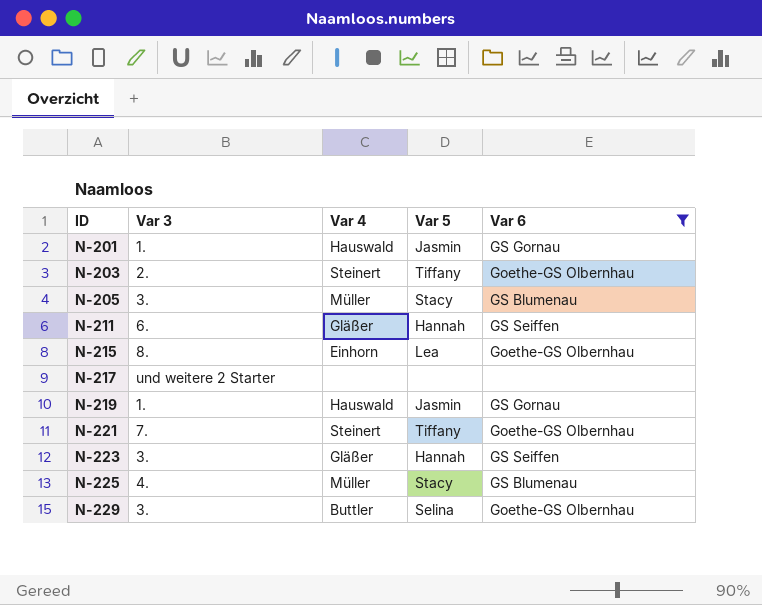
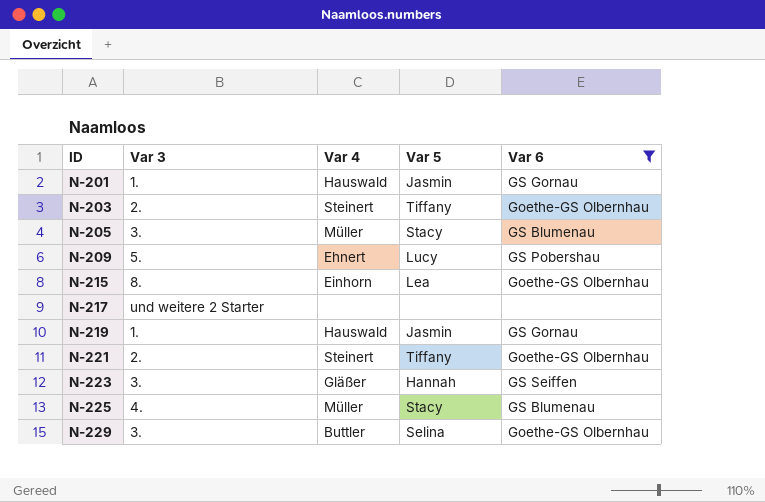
row N-211: 6. | Gläßer | Hannah | GS Seiffen -> none
row N-209: none -> 5. | Ehnert | Lucy | GS Pobershau
N-221 | Var 3: 7. -> 2.

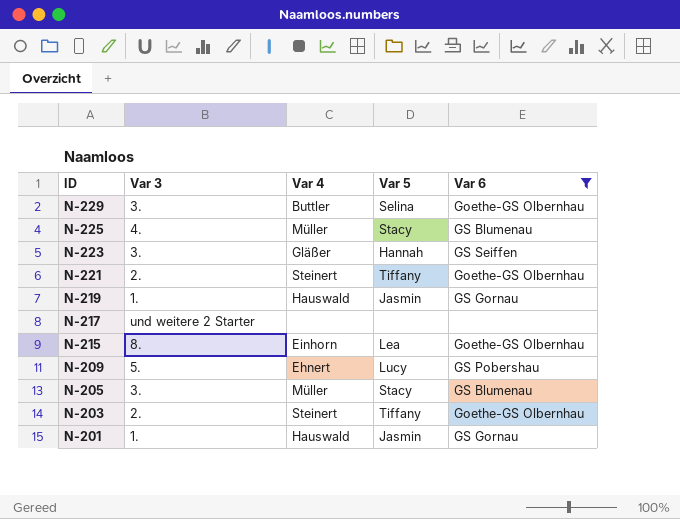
row order: ID ascending -> ID descending

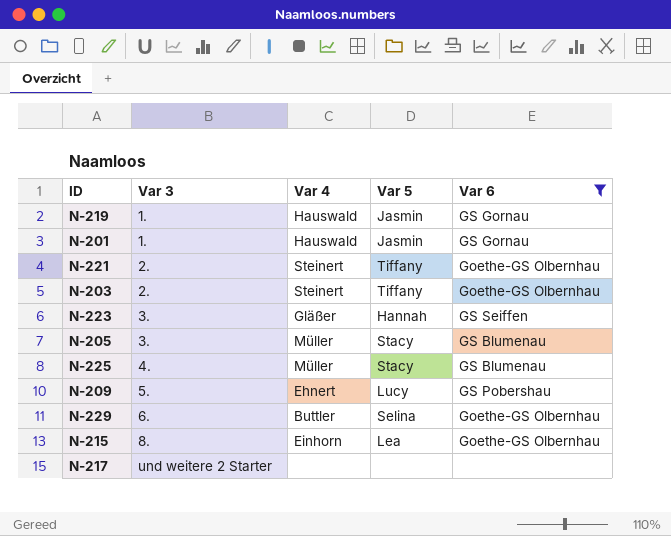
row order: ID descending -> Var 3 ascending
N-229 | Var 3: 3. -> 6.

